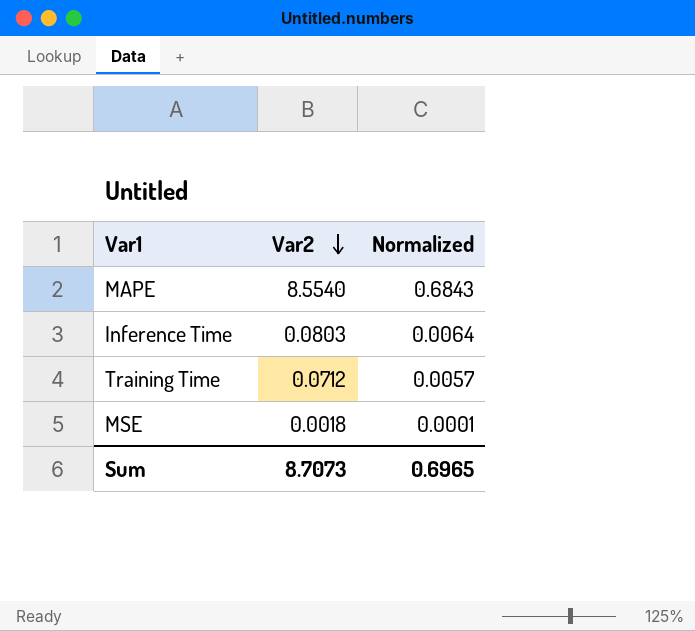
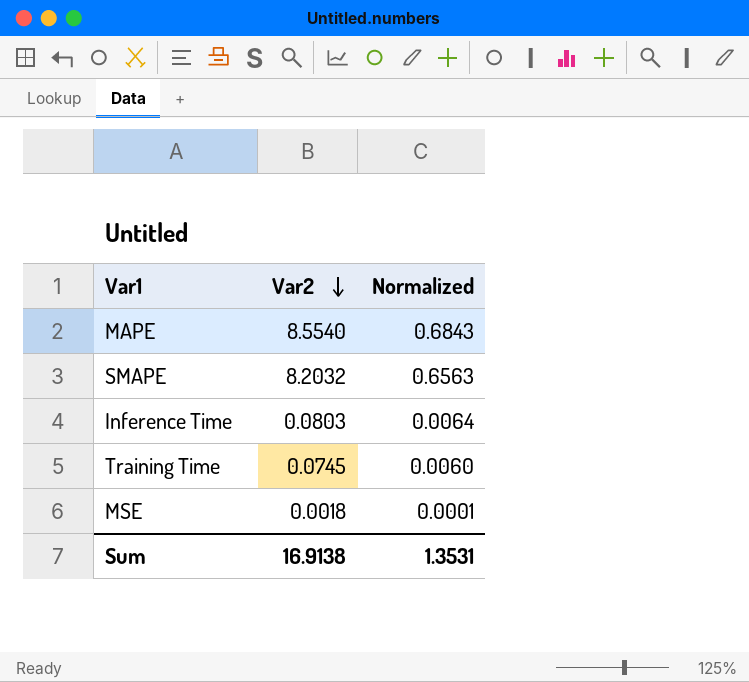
row SMAPE: none -> 8.2032 | 0.6563
Training Time | Var2: 0.0712 -> 0.0745
Training Time | Normalized: 0.0057 -> 0.0060
Sum | Var2: 8.7073 -> 16.9138
Sum | Normalized: 0.6965 -> 1.3531

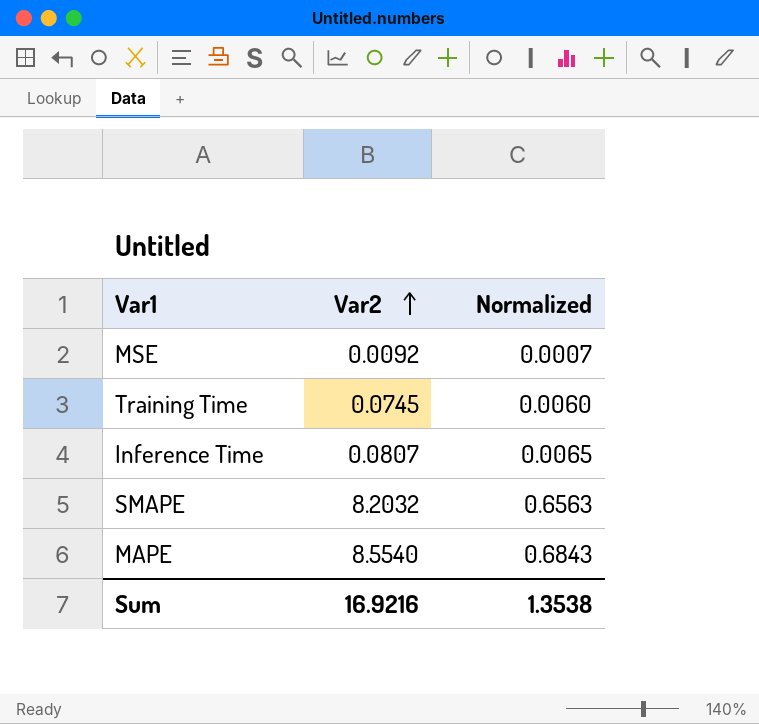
row order: Var2 descending -> Var2 ascending
MSE | Var2: 0.0018 -> 0.0092
MSE | Normalized: 0.0001 -> 0.0007
Inference Time | Var2: 0.0803 -> 0.0807
Inference Time | Normalized: 0.0064 -> 0.0065
Sum | Var2: 16.9138 -> 16.9216
Sum | Normalized: 1.3531 -> 1.3538

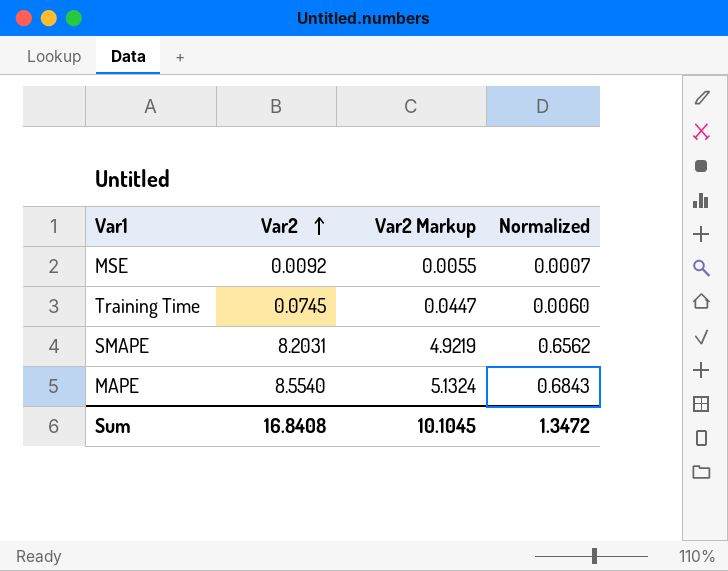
column Var2 Markup | formula: none -> [Var2] * 0.6
row Inference Time: 0.0807 | 0.0065 -> none
SMAPE | Var2: 8.2032 -> 8.2031
SMAPE | Normalized: 0.6563 -> 0.6562
Sum | Var2: 16.9216 -> 16.8408
Sum | Normalized: 1.3538 -> 1.3472

